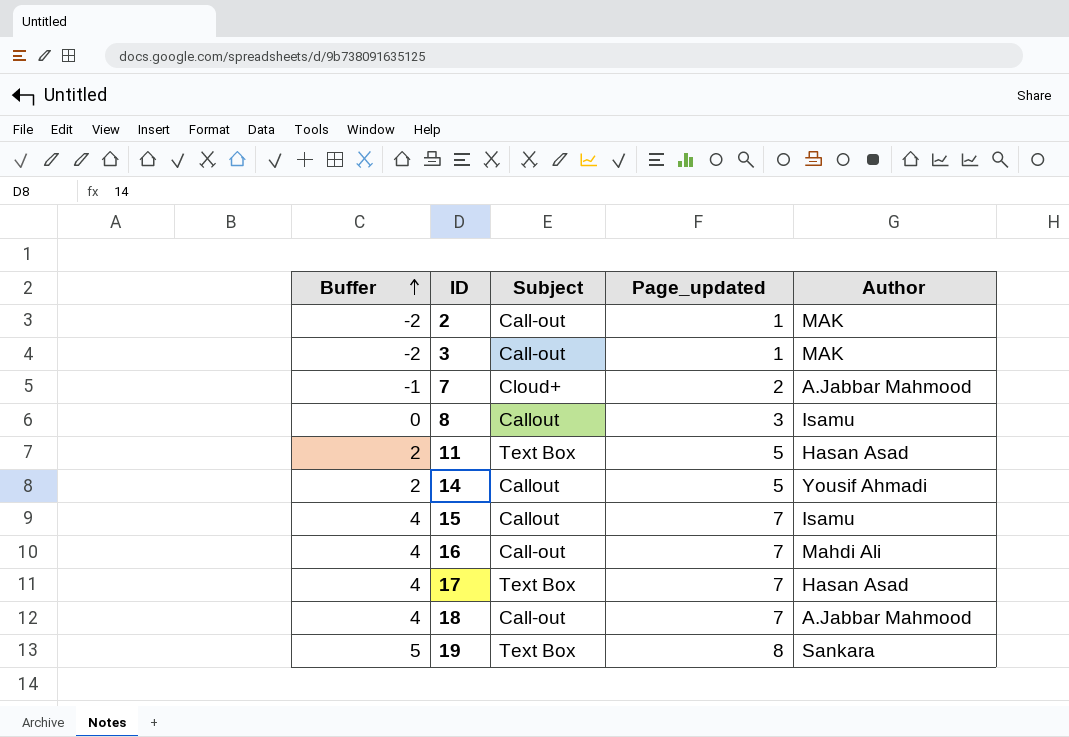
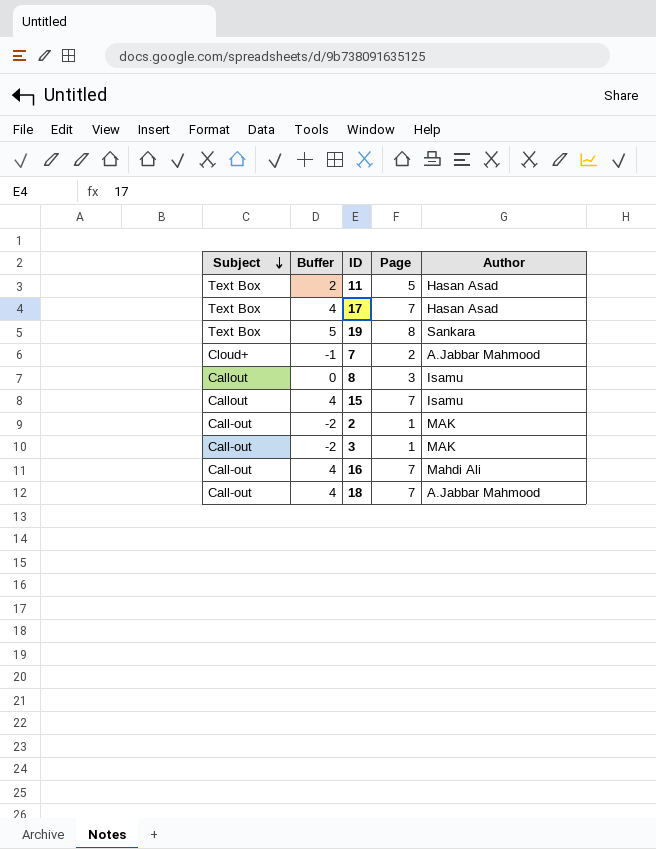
row order: Buffer ascending -> Subject descending
column Subject | position: 3 -> 1
column name: Page_updated -> Page
row 14: 2 | Callout | 5 | Yousif Ahmadi -> none

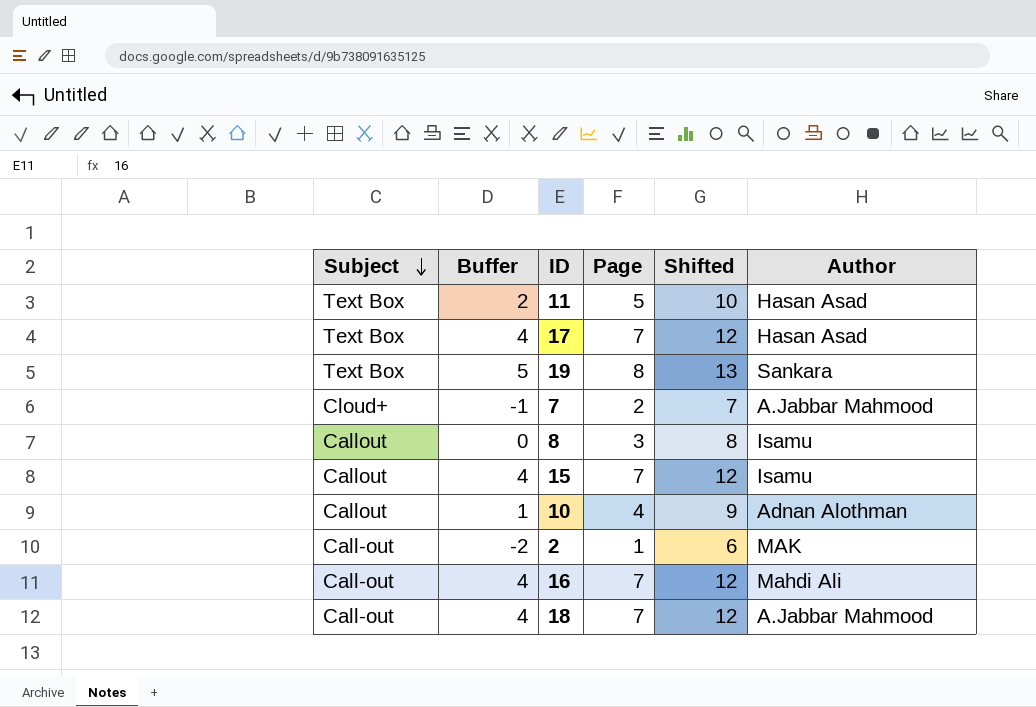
column Shifted | formula: none -> [Page] + 5
row 3: Call-out | -2 | 1 | MAK -> none
row 10: none -> Callout | 1 | 4 | 9 | Adnan Alothman

